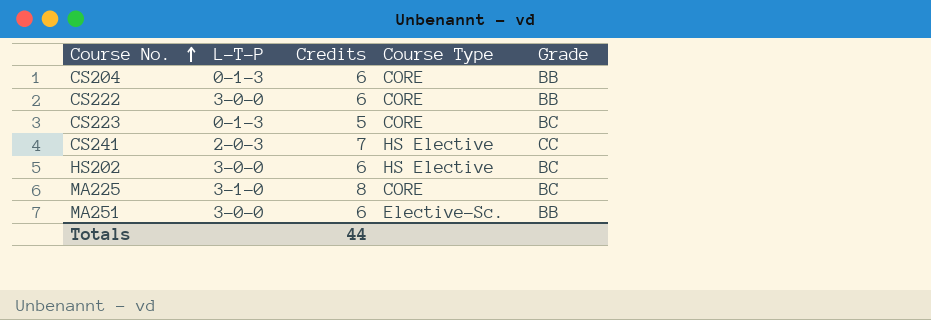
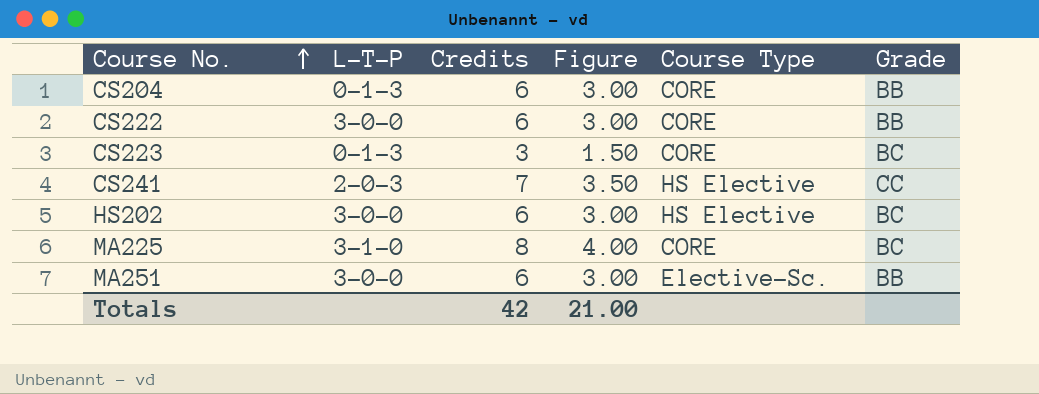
column Figure | formula: none -> [Credits] * 0.5
CS223 | Credits: 5 -> 3
Totals | Credits: 44 -> 42

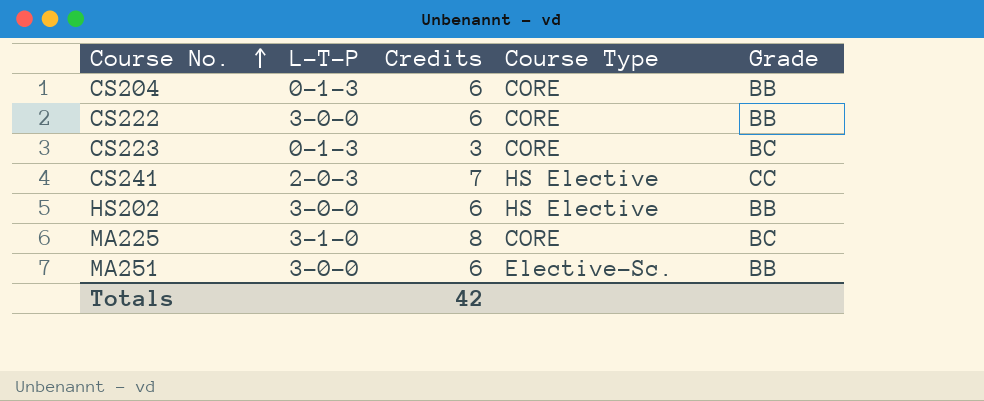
column Figure | formula: [Credits] * 0.5 -> none
HS202 | Grade: BC -> BB

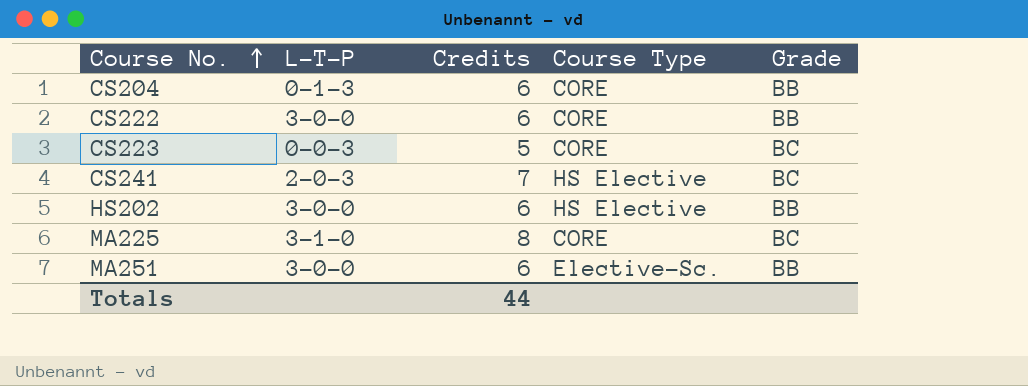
CS223 | L-T-P: 0-1-3 -> 0-0-3
CS223 | Credits: 3 -> 5
CS241 | Grade: CC -> BC
Totals | Credits: 42 -> 44

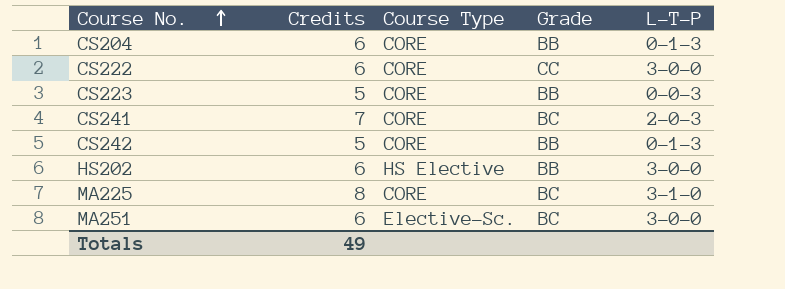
column L-T-P | position: 2 -> 5
CS222 | Grade: BB -> CC
CS223 | Grade: BC -> BB
CS241 | Course Type: HS Elective -> CORE
row CS242: none -> 5 | CORE | BB | 0-1-3
MA251 | Grade: BB -> BC
Totals | Credits: 44 -> 49

